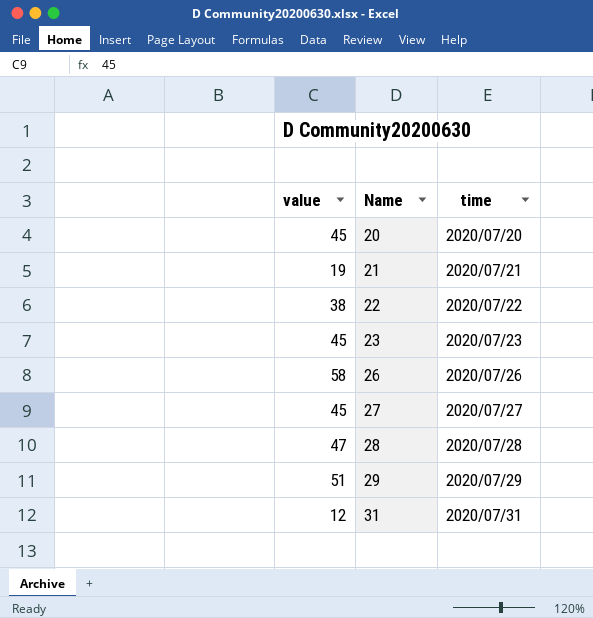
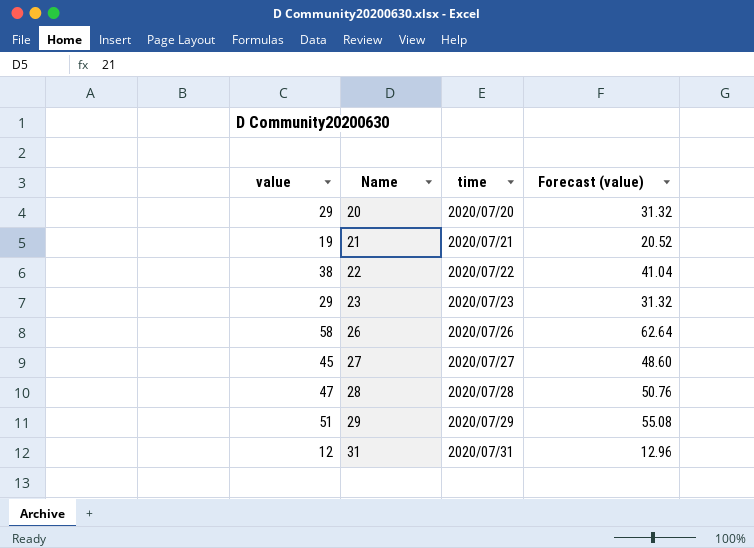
column Forecast (value) | formula: none -> [value] * 1.08
20 | value: 45 -> 29
23 | value: 45 -> 29

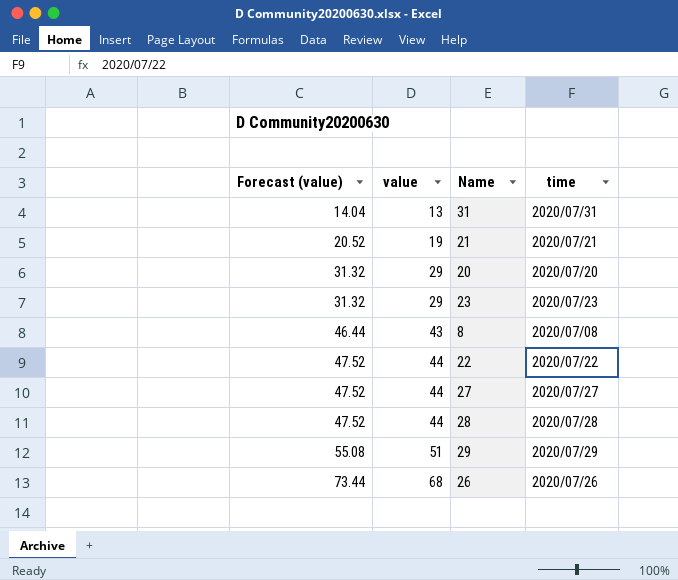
row order: Name ascending -> Forecast (value) ascending
column Forecast (value) | position: 4 -> 1
31 | Forecast (value): 12.96 -> 14.04
31 | value: 12 -> 13
row 8: none -> 46.44 | 43 | 2020/07/08
22 | Forecast (value): 41.04 -> 47.52
22 | value: 38 -> 44
27 | Forecast (value): 48.60 -> 47.52
27 | value: 45 -> 44
28 | Forecast (value): 50.76 -> 47.52
28 | value: 47 -> 44
26 | Forecast (value): 62.64 -> 73.44
26 | value: 58 -> 68

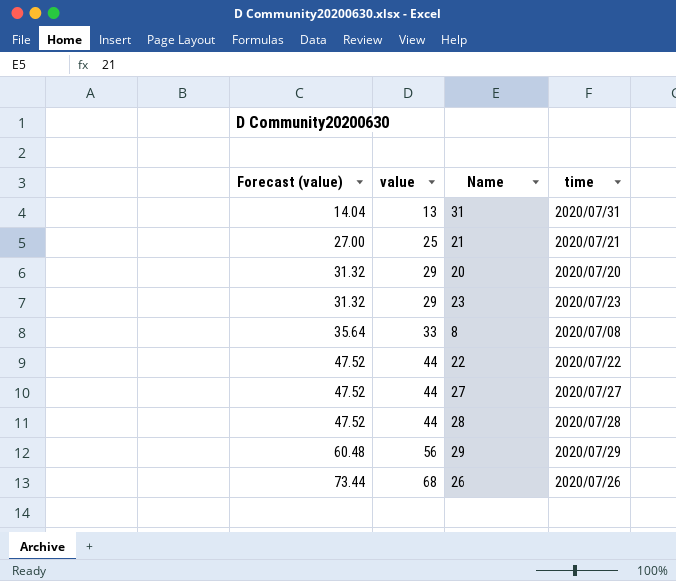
21 | Forecast (value): 20.52 -> 27.00
21 | value: 19 -> 25
8 | Forecast (value): 46.44 -> 35.64
8 | value: 43 -> 33
29 | Forecast (value): 55.08 -> 60.48
29 | value: 51 -> 56

